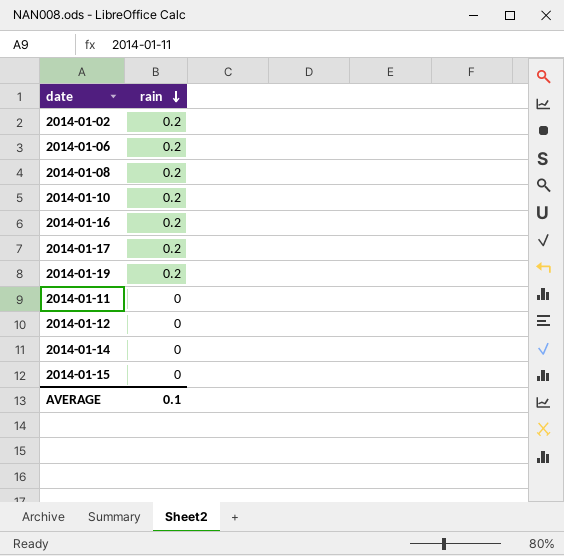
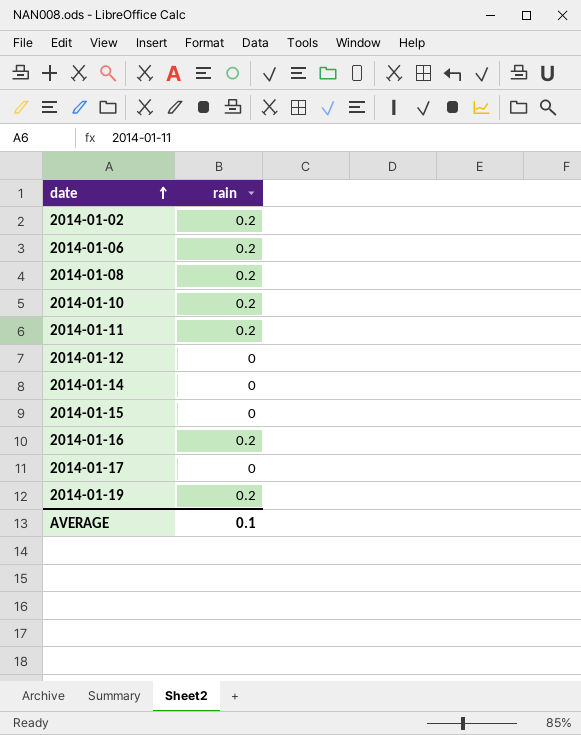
row order: rain descending -> date ascending
2014-01-11 | rain: 0 -> 0.2
2014-01-17 | rain: 0.2 -> 0

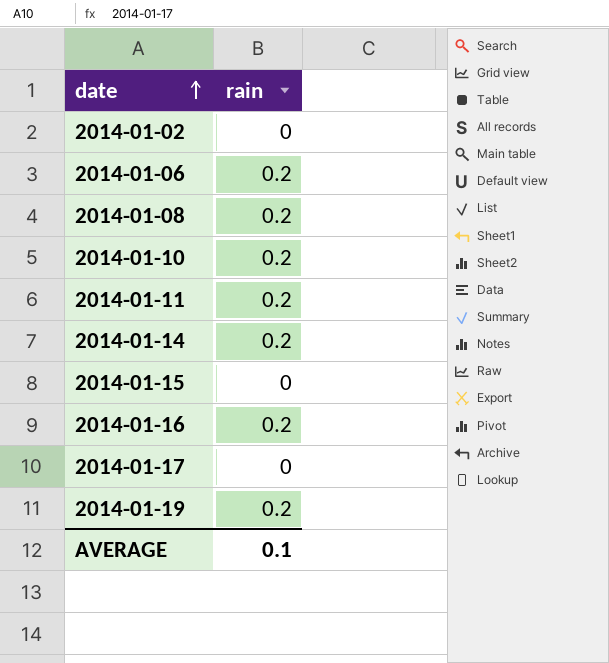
row 2014-01-12: 0 -> none
2014-01-02 | rain: 0.2 -> 0
2014-01-14 | rain: 0 -> 0.2

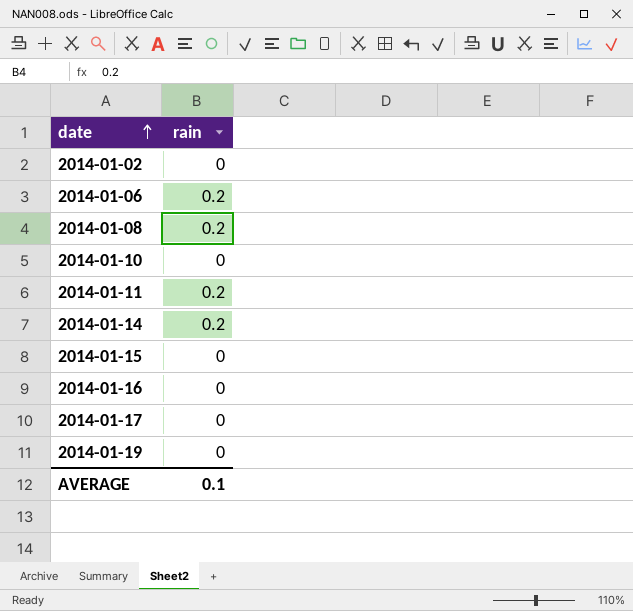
2014-01-10 | rain: 0.2 -> 0
2014-01-16 | rain: 0.2 -> 0
2014-01-19 | rain: 0.2 -> 0

